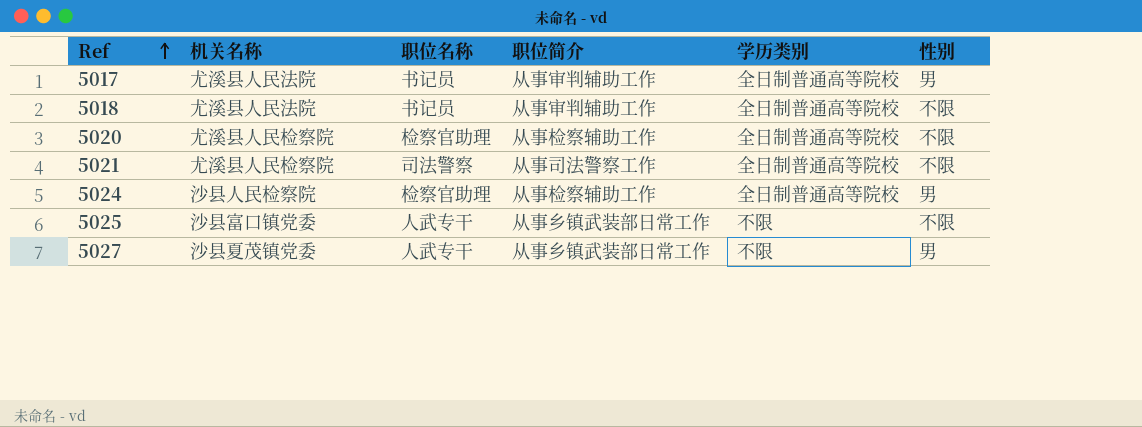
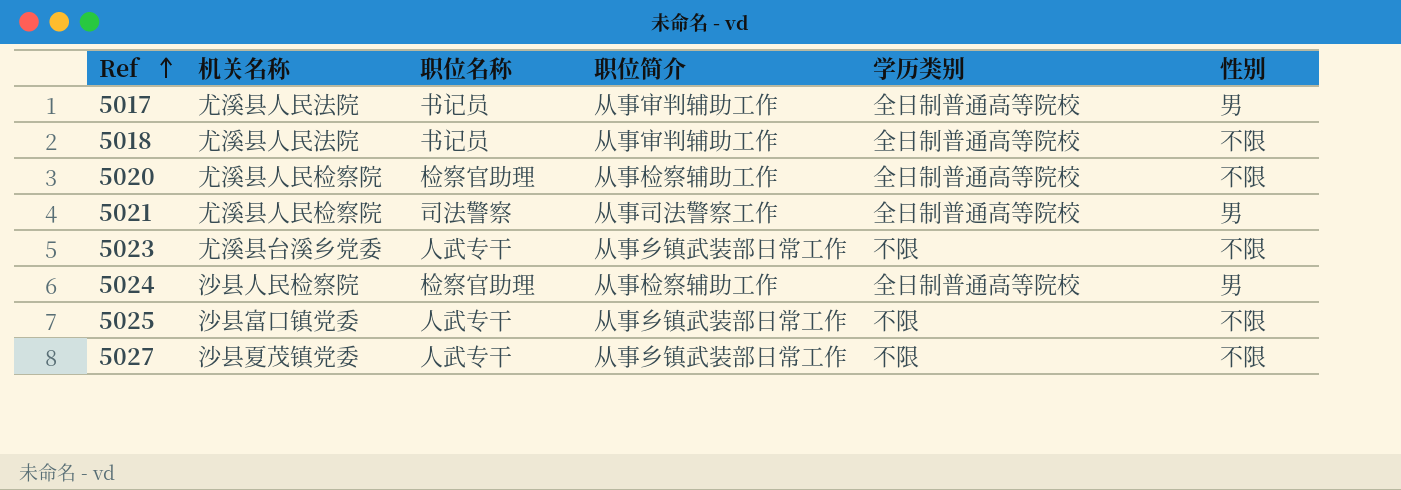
5021 | 性别: 不限 -> 男
row 5023: none -> 尤溪县台溪乡党委 | 人武专干 | 从事乡镇武装部日常工作 | 不限 | 不限
5027 | 性别: 男 -> 不限

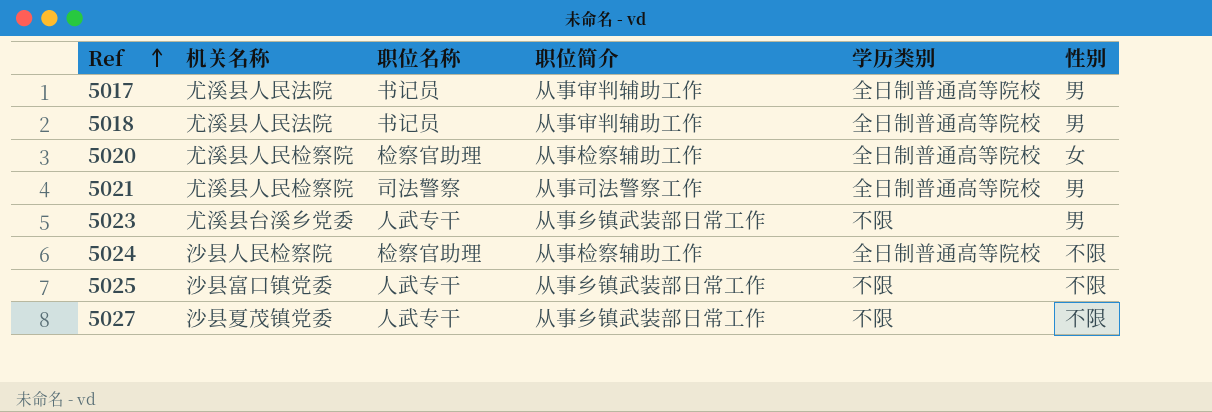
5018 | 性别: 不限 -> 男
5020 | 性别: 不限 -> 女
5023 | 性别: 不限 -> 男
5024 | 性别: 男 -> 不限

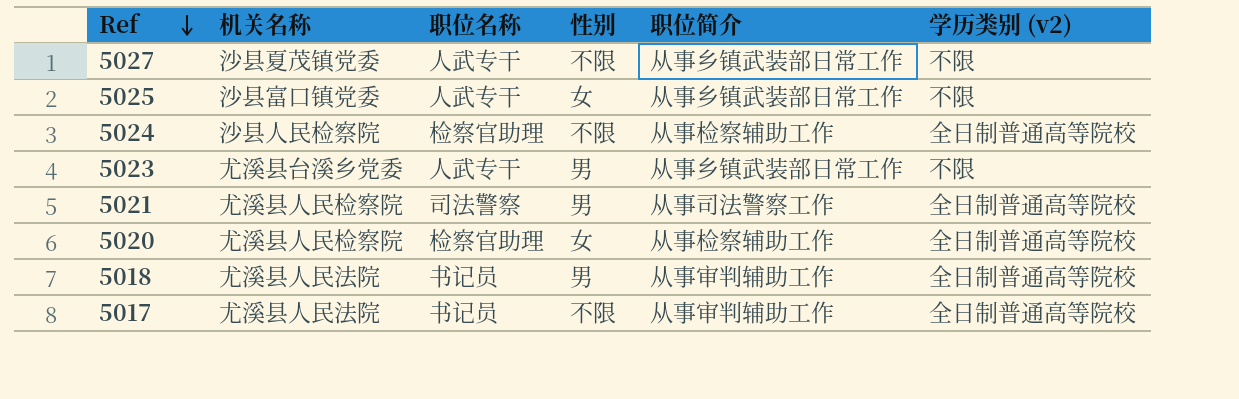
row order: Ref ascending -> Ref descending
column 性别 | position: 6 -> 4
column name: 学历类别 -> 学历类别 (v2)
5025 | 性别: 不限 -> 女
5017 | 性别: 男 -> 不限

